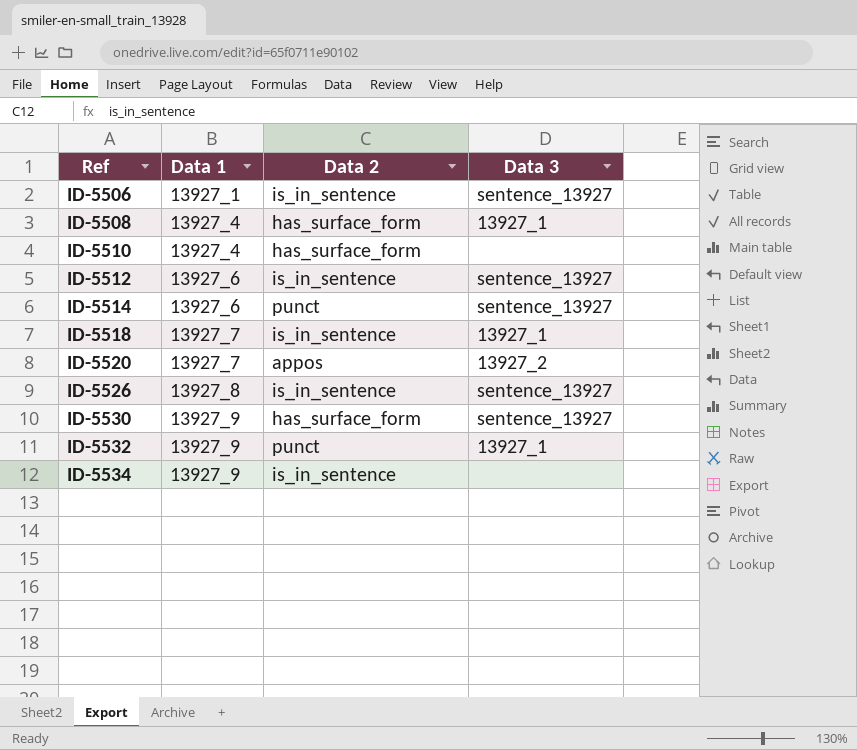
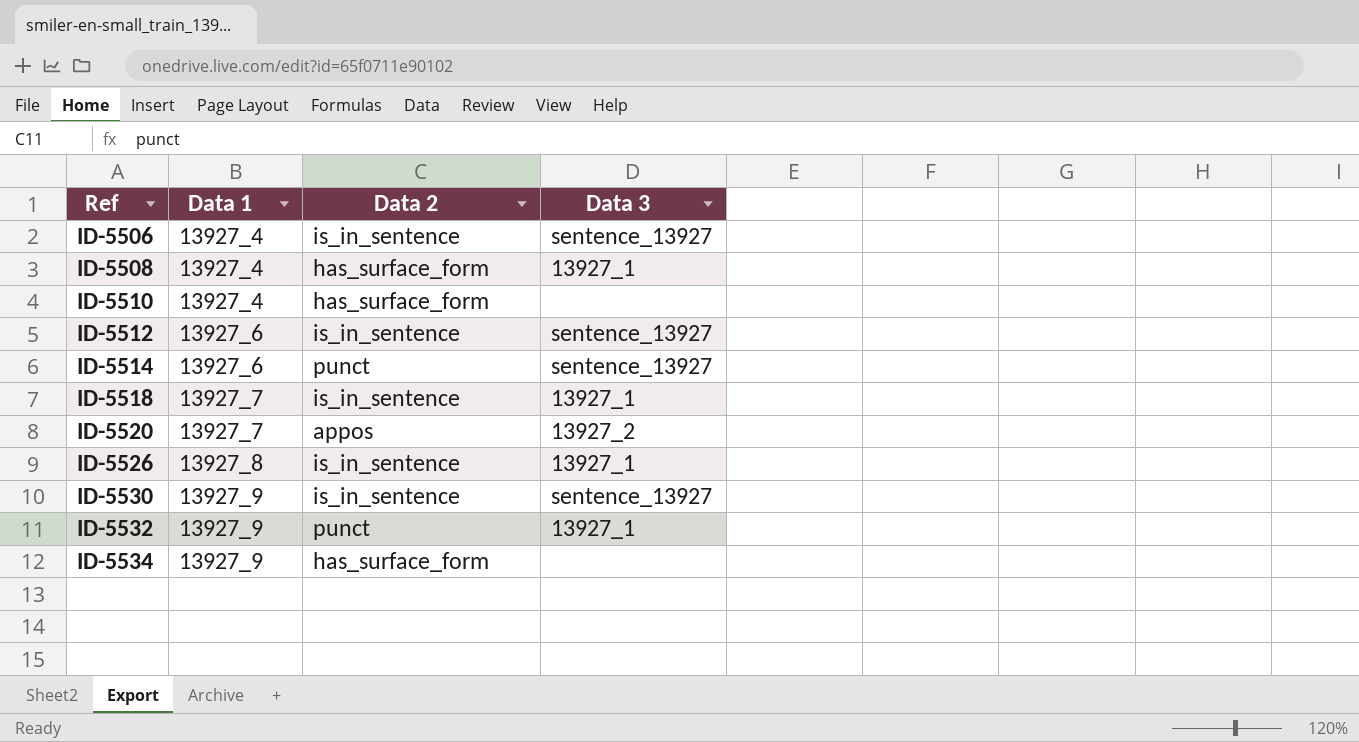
ID-5506 | Data 1: 13927_1 -> 13927_4
ID-5526 | Data 3: sentence_13927 -> 13927_1
ID-5530 | Data 2: has_surface_form -> is_in_sentence
ID-5534 | Data 2: is_in_sentence -> has_surface_form

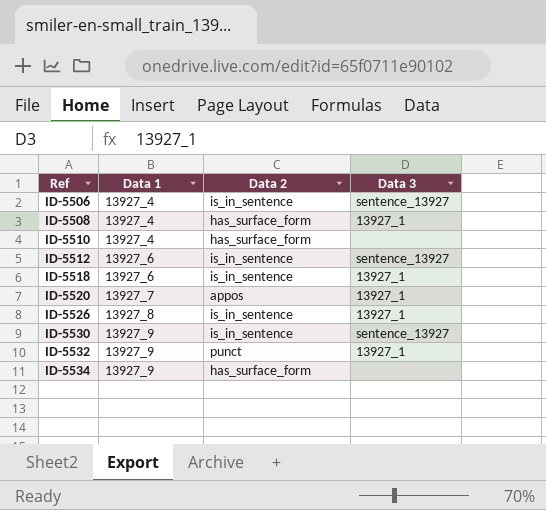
row ID-5514: 13927_6 | punct | sentence_13927 -> none
ID-5518 | Data 1: 13927_7 -> 13927_6
ID-5520 | Data 3: 13927_2 -> 13927_1

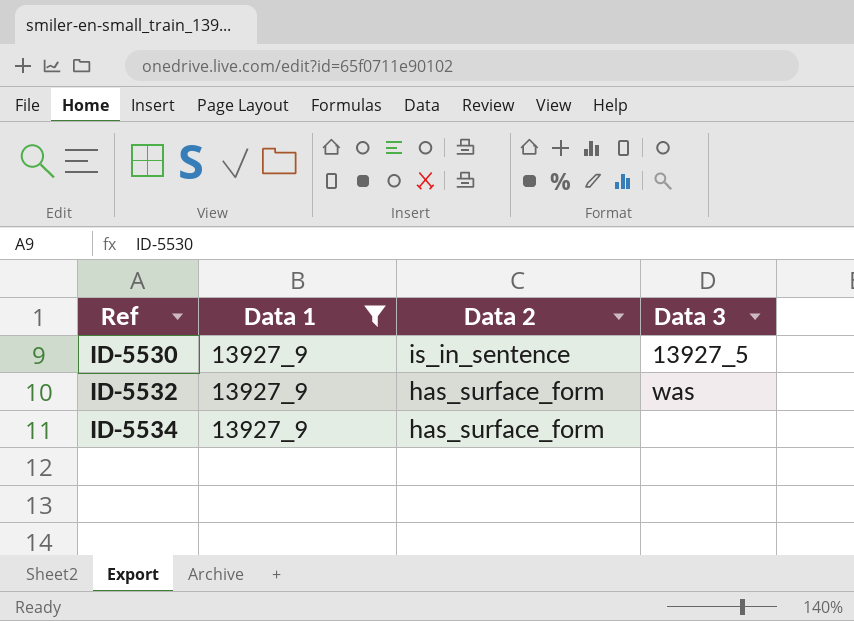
filter: none -> Data 1 = 13927_9
ID-5530 | Data 3: sentence_13927 -> 13927_5
ID-5532 | Data 2: punct -> has_surface_form
ID-5532 | Data 3: 13927_1 -> was

